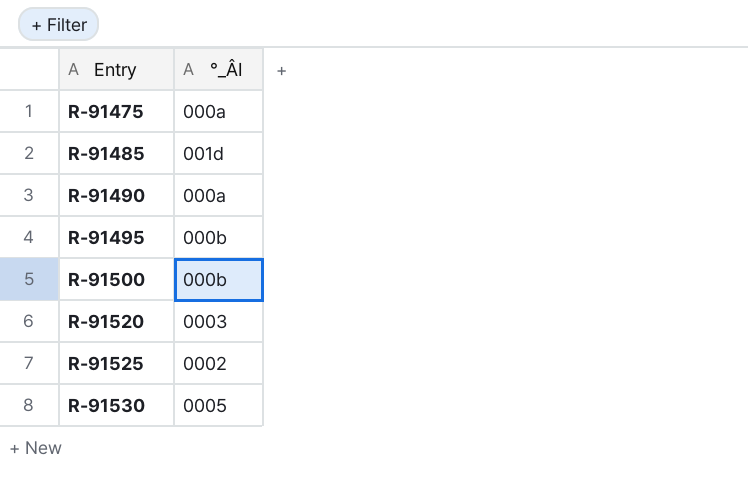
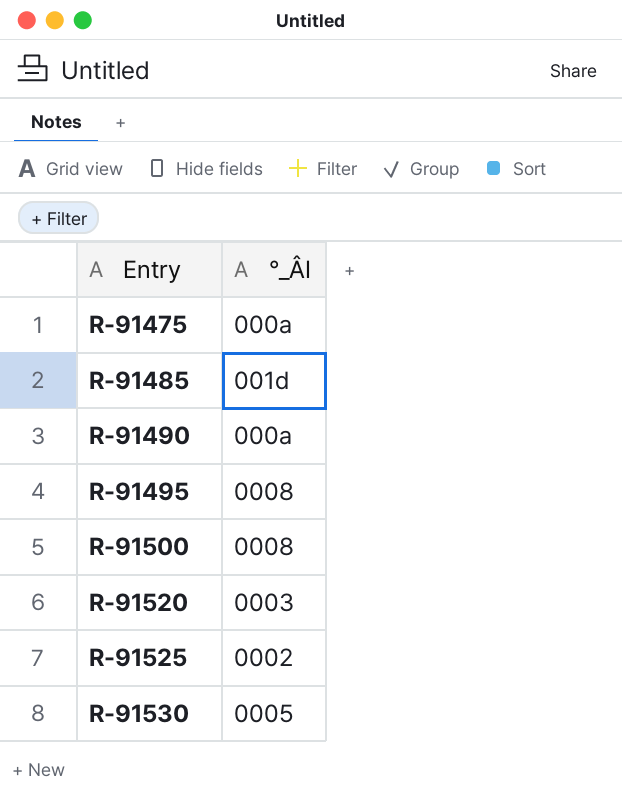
R-91495 | °_ÂI: 000b -> 0008
R-91500 | °_ÂI: 000b -> 0008

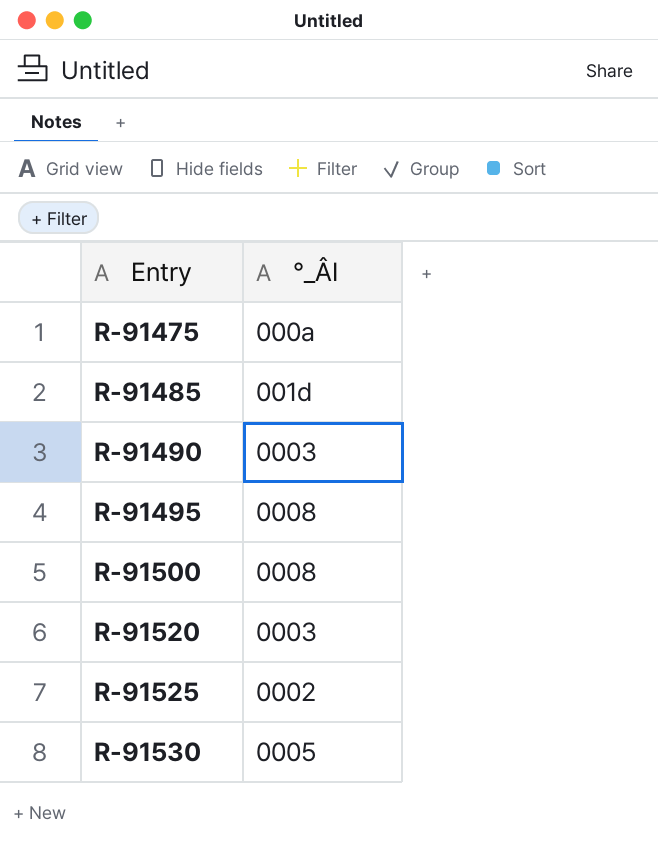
R-91490 | °_ÂI: 000a -> 0003

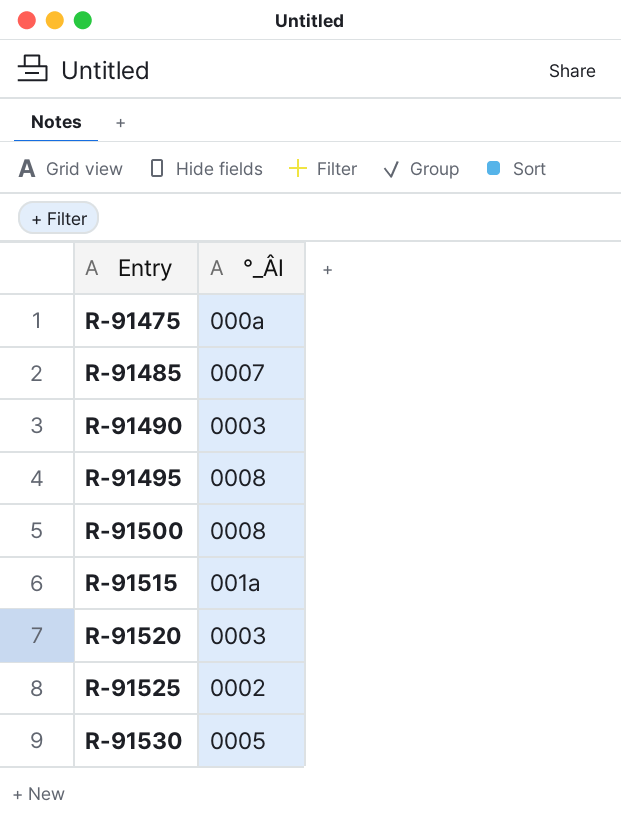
R-91485 | °_ÂI: 001d -> 0007
row R-91515: none -> 001a

